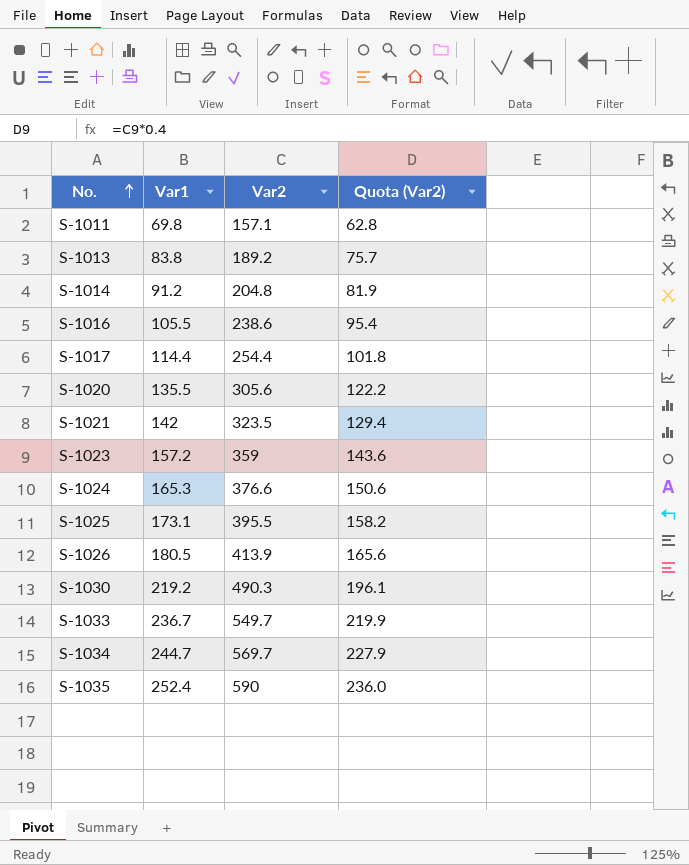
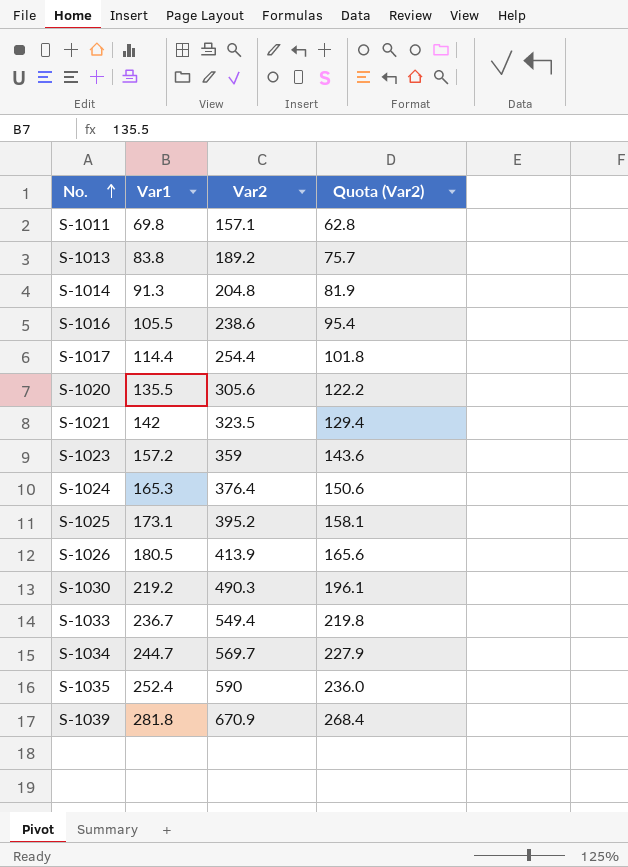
S-1014 | Var1: 91.2 -> 91.3
S-1024 | Var2: 376.6 -> 376.4
S-1025 | Var2: 395.5 -> 395.2
S-1025 | Quota (Var2): 158.2 -> 158.1
S-1033 | Var2: 549.7 -> 549.4
S-1033 | Quota (Var2): 219.9 -> 219.8
row S-1039: none -> 281.8 | 670.9 | 268.4

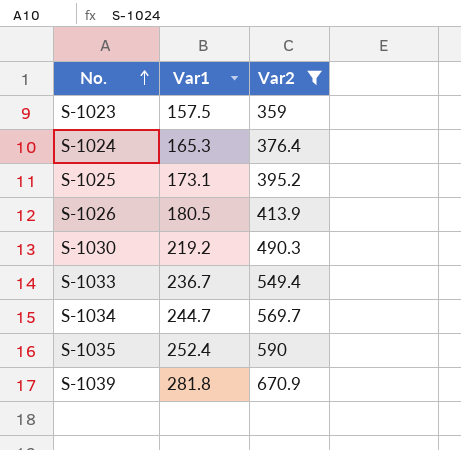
filter: none -> Var2 >= 359
column Quota (Var2) | formula: [Var2] * 0.4 -> none
S-1023 | Var1: 157.2 -> 157.5

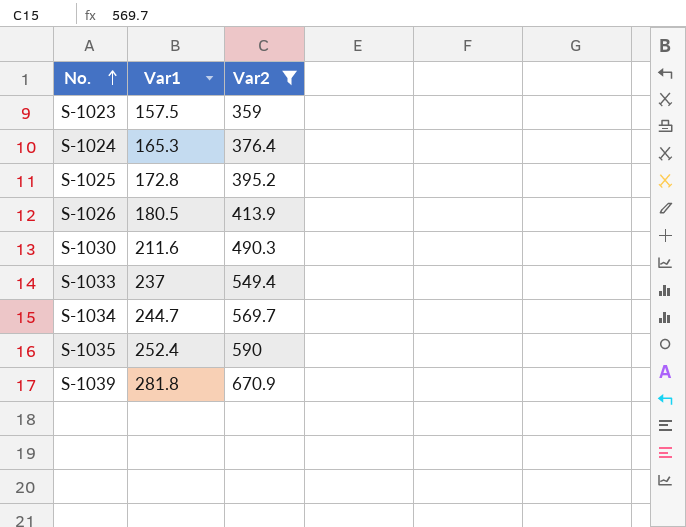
S-1025 | Var1: 173.1 -> 172.8
S-1030 | Var1: 219.2 -> 211.6
S-1033 | Var1: 236.7 -> 237

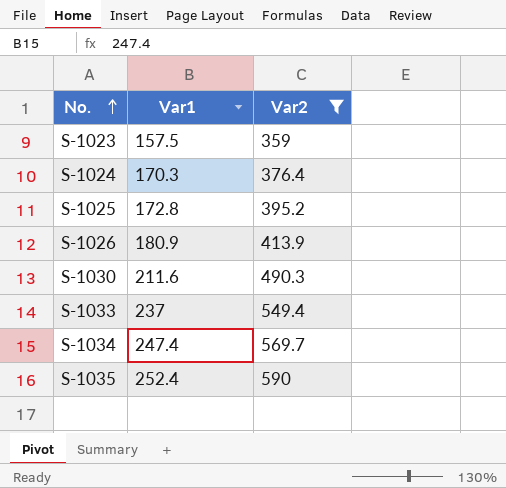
row S-1039: 281.8 | 670.9 -> none
S-1024 | Var1: 165.3 -> 170.3
S-1026 | Var1: 180.5 -> 180.9
S-1034 | Var1: 244.7 -> 247.4

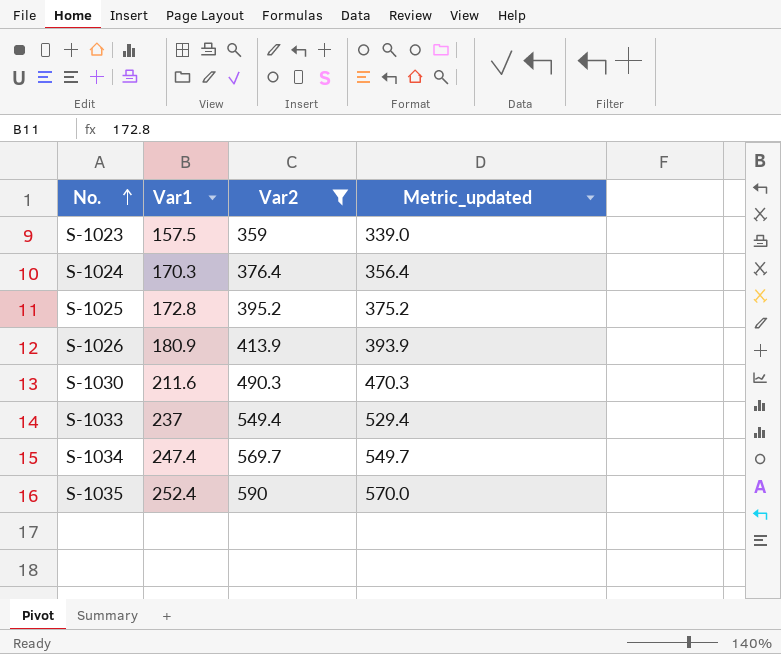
column Metric_updated | formula: none -> [Var2] - 20

